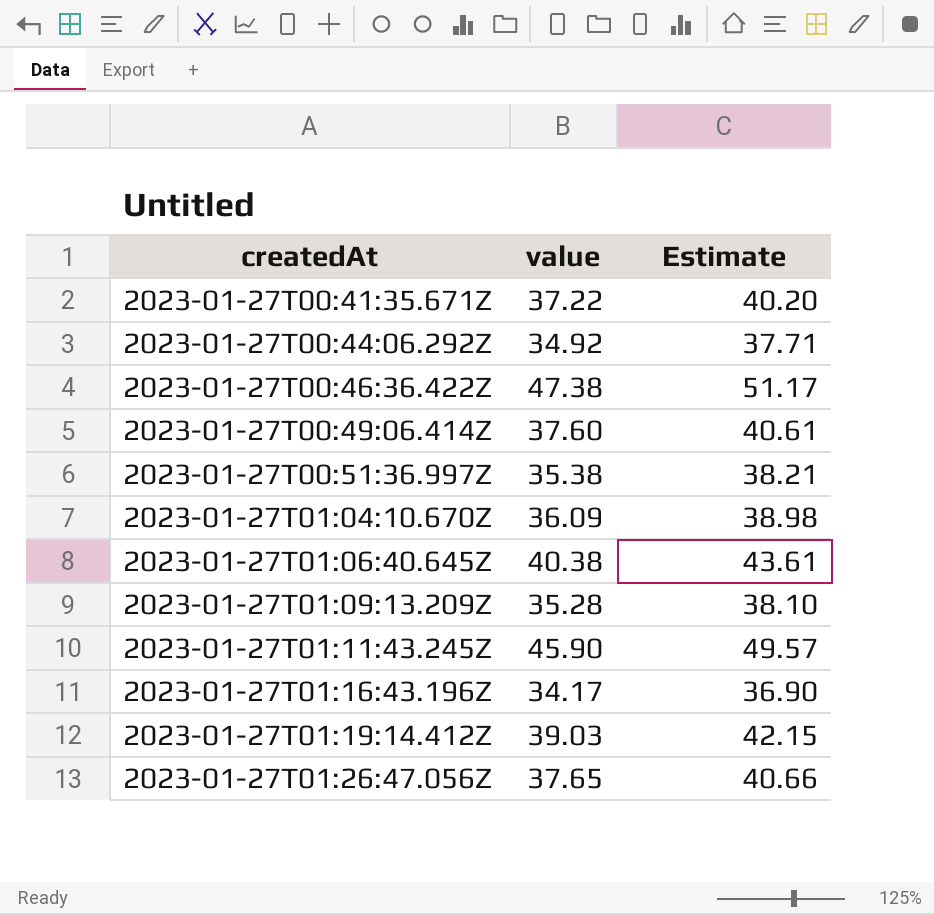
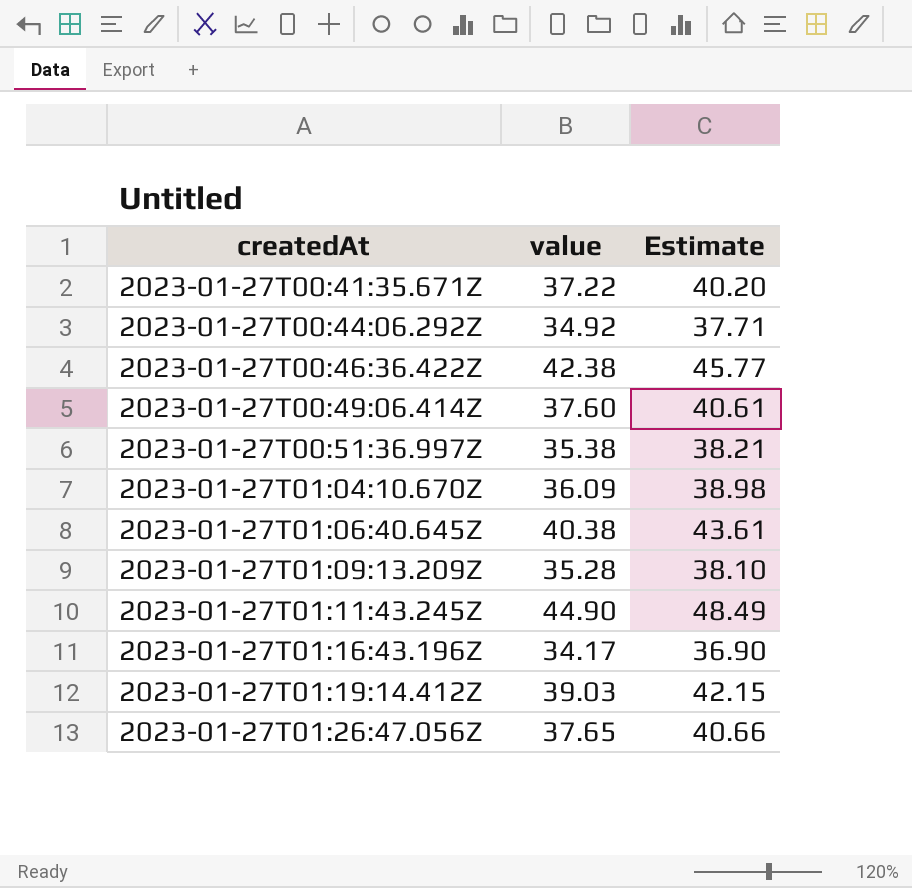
2023-01-27T00:46:36.422Z | value: 47.38 -> 42.38
2023-01-27T00:46:36.422Z | Estimate: 51.17 -> 45.77
2023-01-27T01:11:43.245Z | value: 45.90 -> 44.90
2023-01-27T01:11:43.245Z | Estimate: 49.57 -> 48.49

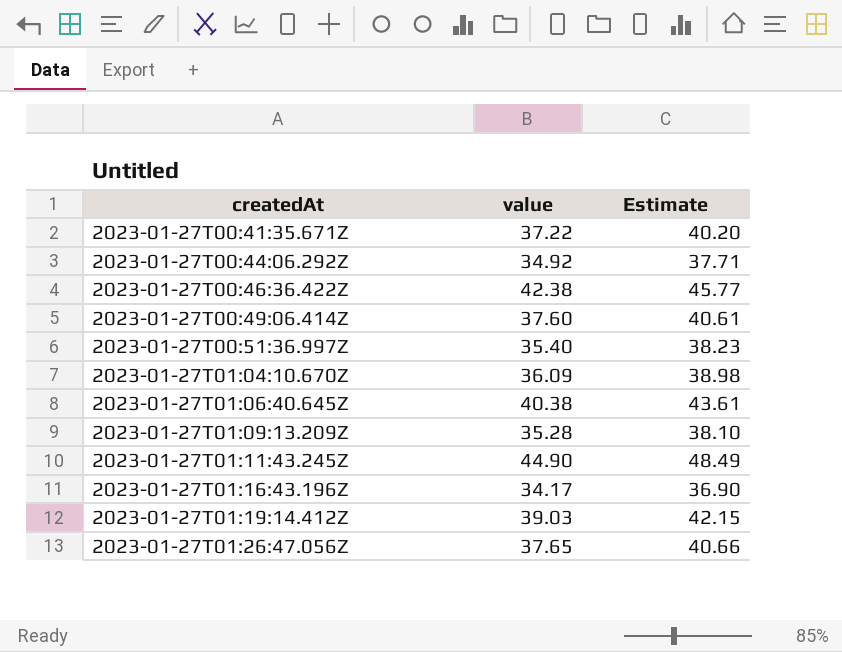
2023-01-27T00:51:36.997Z | value: 35.38 -> 35.40
2023-01-27T00:51:36.997Z | Estimate: 38.21 -> 38.23

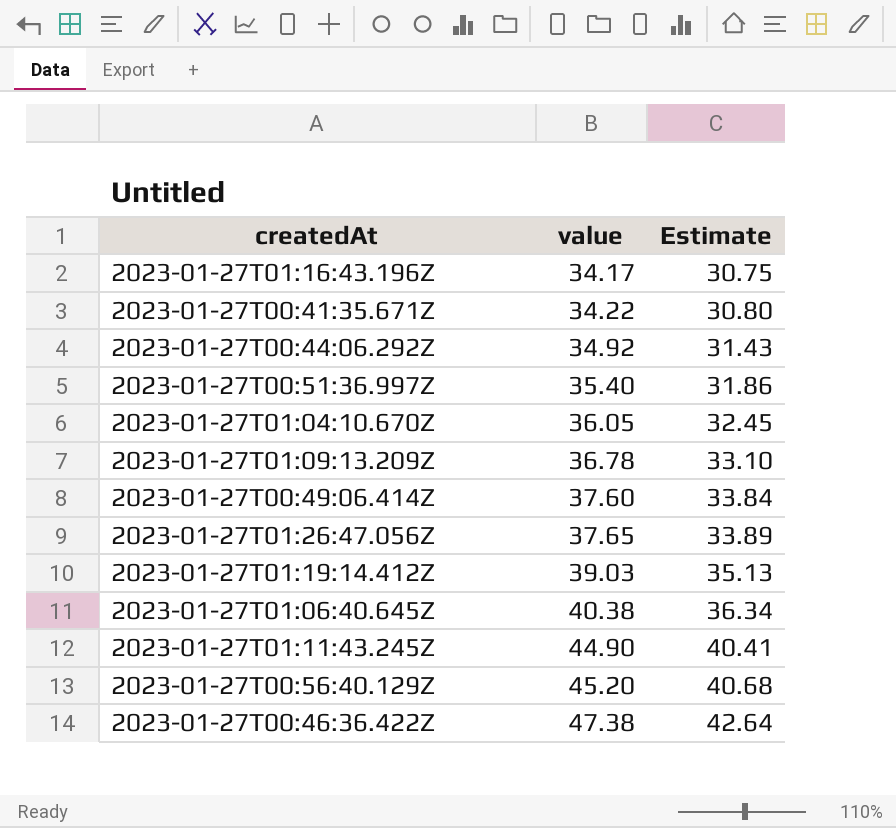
row order: createdAt ascending -> value ascending
column Estimate | formula: [value] * 1.08 -> [value] * 0.9
2023-01-27T00:41:35.671Z | value: 37.22 -> 34.22
2023-01-27T01:04:10.670Z | value: 36.09 -> 36.05
2023-01-27T01:09:13.209Z | value: 35.28 -> 36.78
row 2023-01-27T00:56:40.129Z: none -> 45.20 | 40.68
2023-01-27T00:46:36.422Z | value: 42.38 -> 47.38

